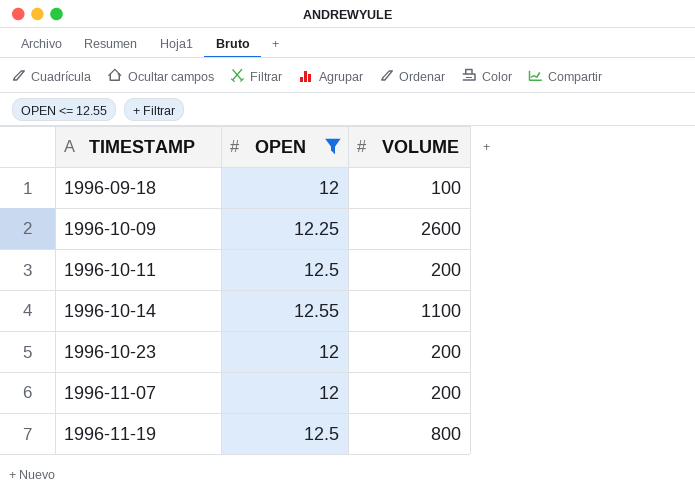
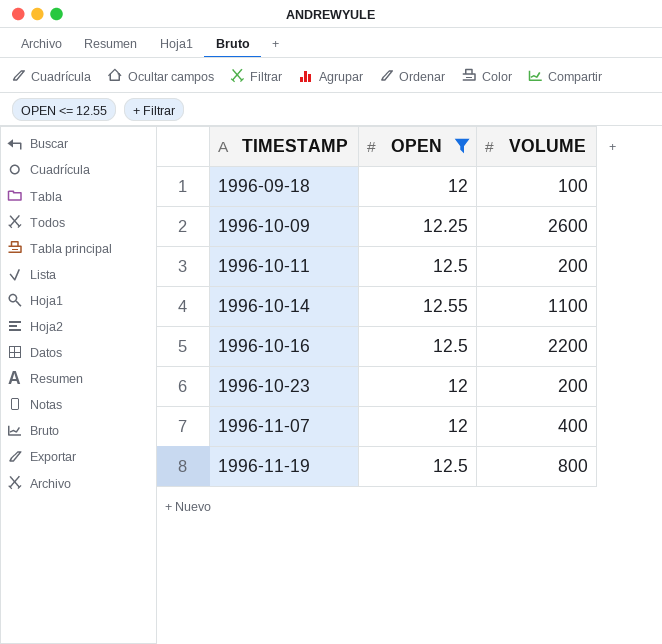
row 1996-10-16: none -> 12.5 | 2200
1996-11-07 | VOLUME: 200 -> 400

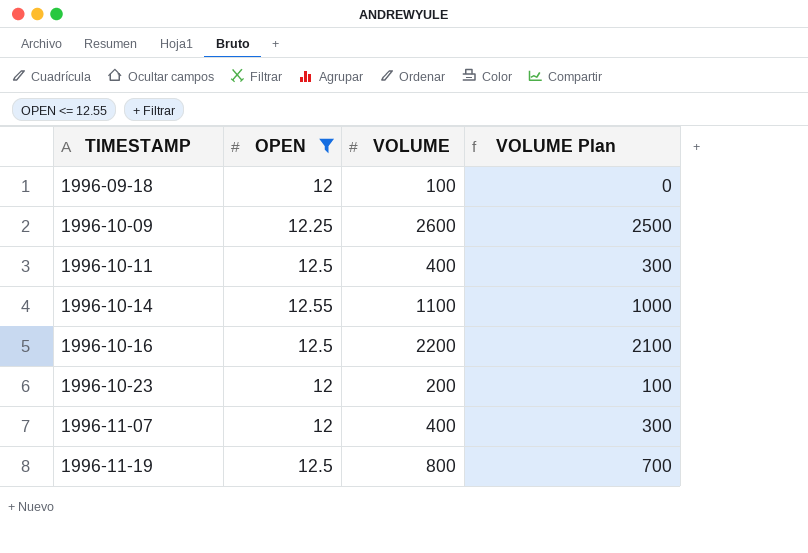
column VOLUME Plan | formula: none -> [VOLUME] - 100
1996-10-11 | VOLUME: 200 -> 400

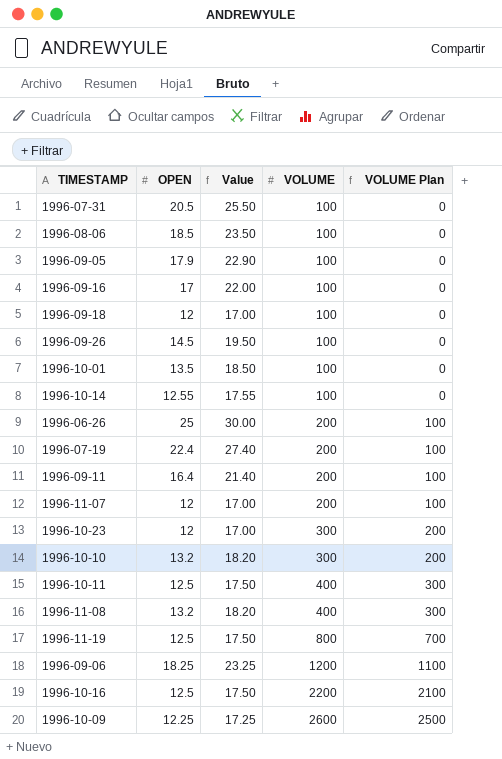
filter: OPEN <= 12.55 -> none
row order: TIMESTAMP ascending -> VOLUME ascending
column Value | formula: none -> [OPEN] + 5
1996-10-14 | VOLUME: 1100 -> 100
1996-10-14 | VOLUME Plan: 1000 -> 0
1996-11-07 | VOLUME: 400 -> 200
1996-11-07 | VOLUME Plan: 300 -> 100
1996-10-23 | VOLUME: 200 -> 300
1996-10-23 | VOLUME Plan: 100 -> 200

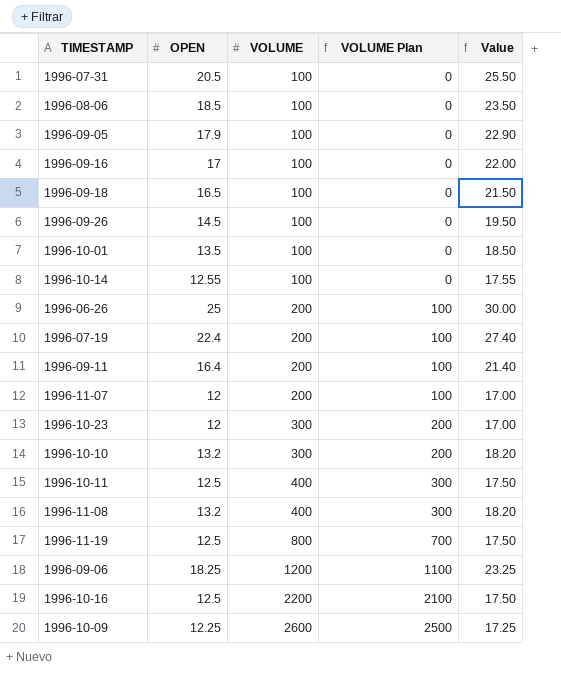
column Value | position: 3 -> 5
1996-09-18 | OPEN: 12 -> 16.5
1996-09-18 | Value: 17.00 -> 21.50

